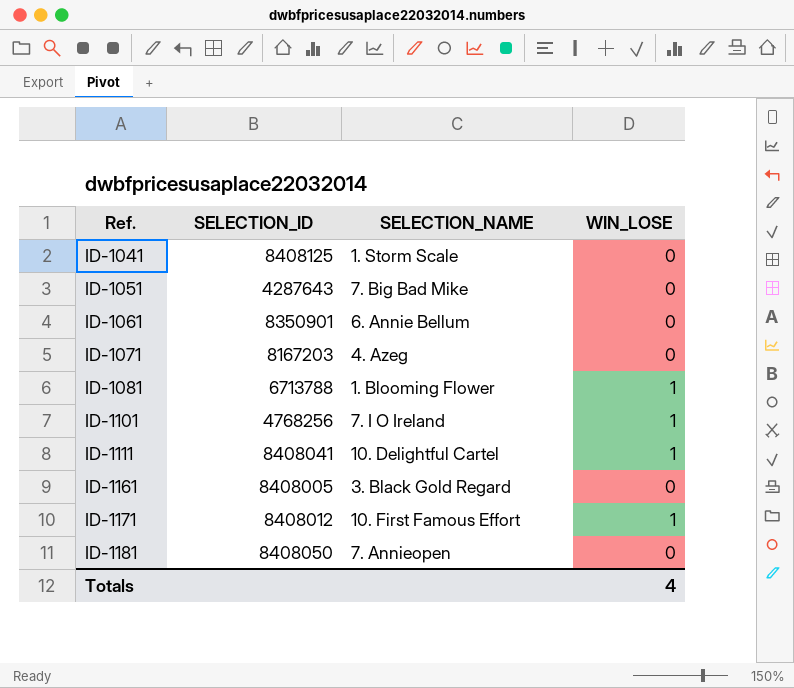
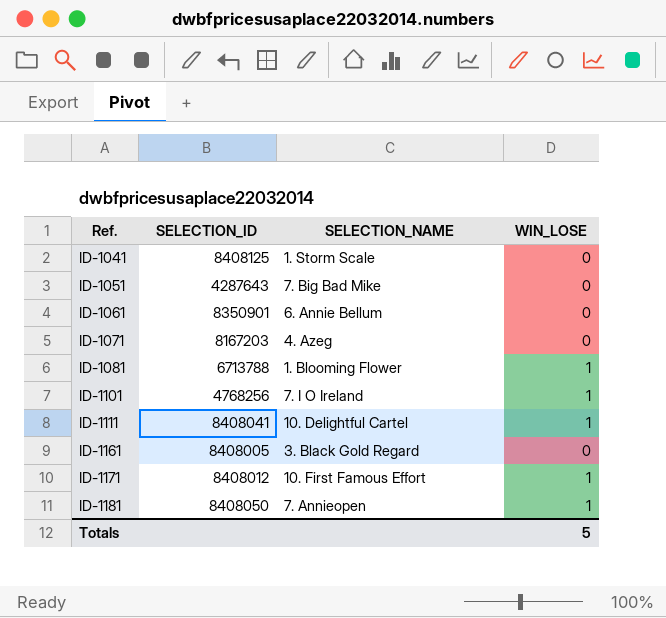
ID-1181 | WIN_LOSE: 0 -> 1
Totals | WIN_LOSE: 4 -> 5

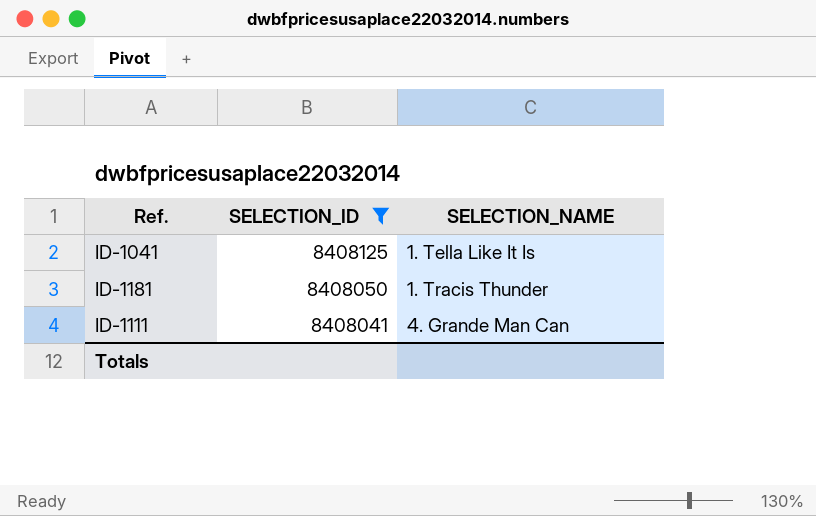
filter: none -> SELECTION_ID >= 8408041
row order: Ref. ascending -> SELECTION_ID descending
column WIN_LOSE | position: 4 -> none
ID-1041 | SELECTION_NAME: 1. Storm Scale -> 1. Tella Like It Is
ID-1181 | SELECTION_NAME: 7. Annieopen -> 1. Tracis Thunder
ID-1111 | SELECTION_NAME: 10. Delightful Cartel -> 4. Grande Man Can

